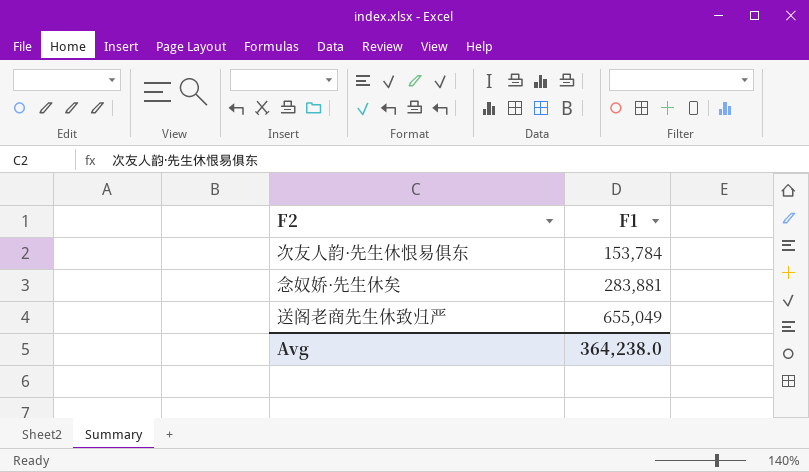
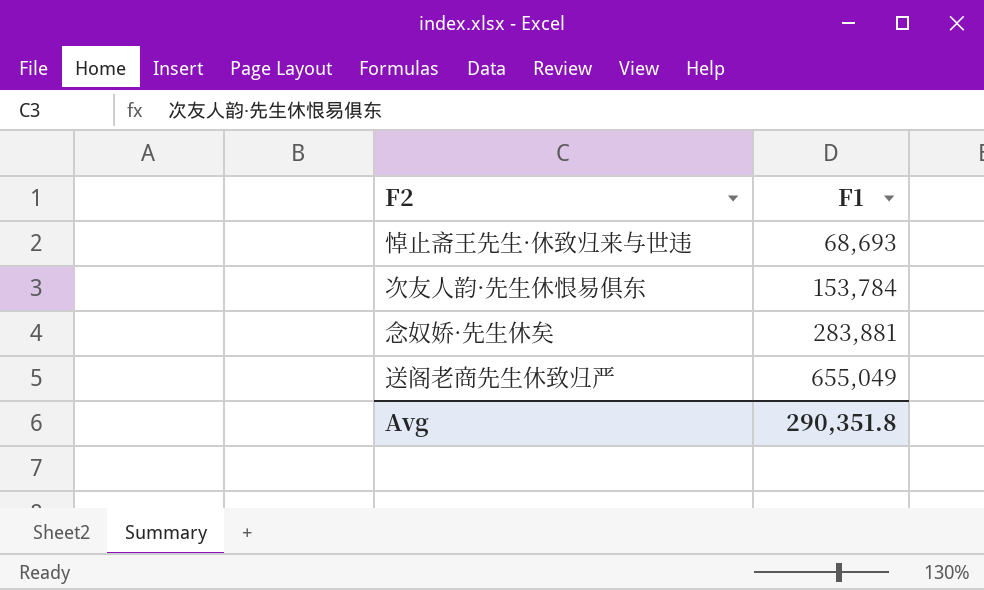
row 悼止斋王先生·休致归来与世违: none -> 68,693
Avg | F1: 364,238.0 -> 290,351.8

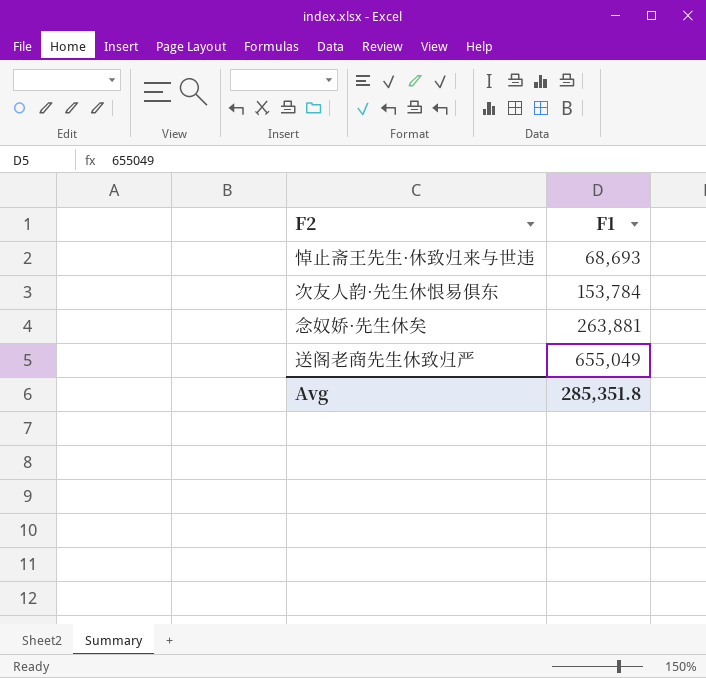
念奴娇·先生休矣 | F1: 283,881 -> 263,881
Avg | F1: 290,351.8 -> 285,351.8

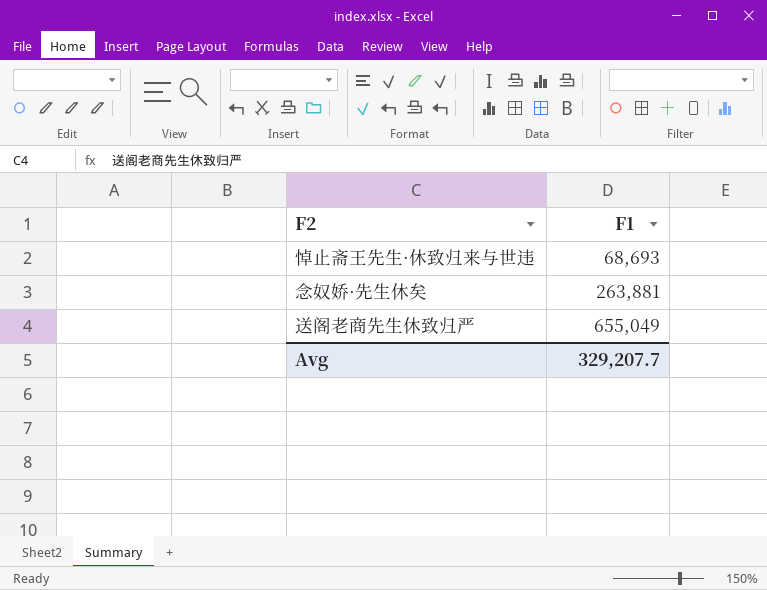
row 次友人韵·先生休恨易俱东: 153,784 -> none
Avg | F1: 285,351.8 -> 329,207.7

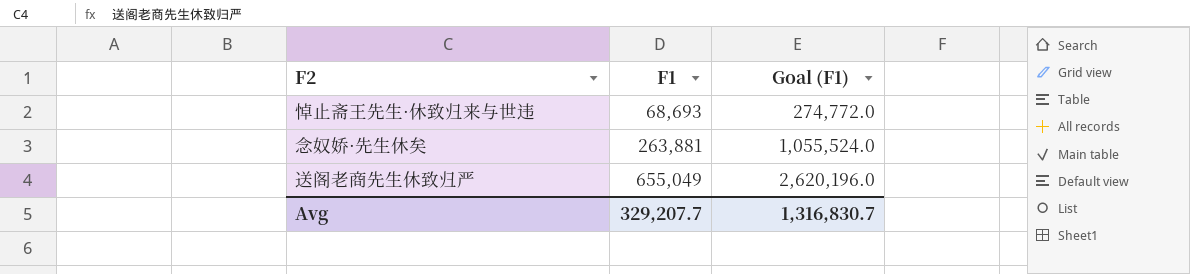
column Goal (F1) | formula: none -> [F1] * 4

